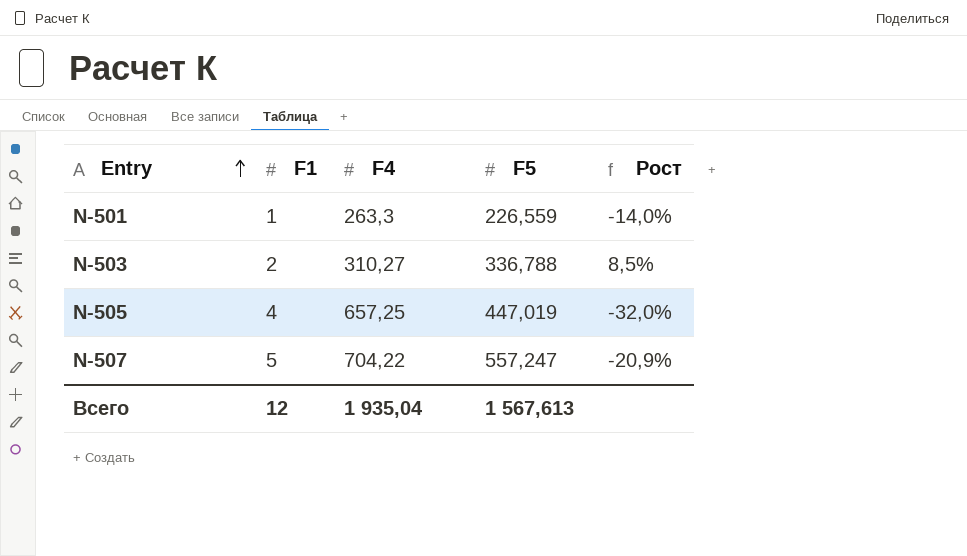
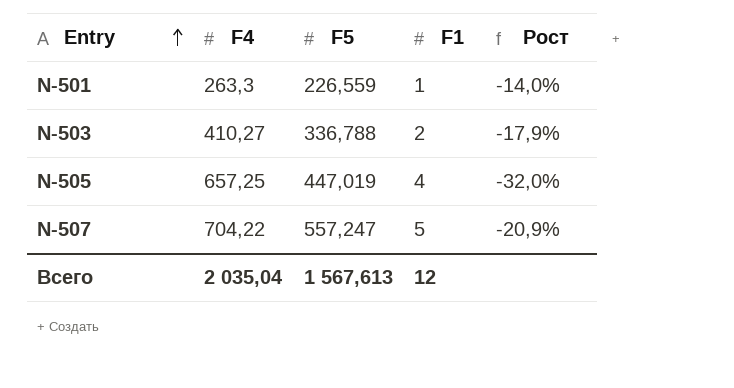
column F1 | position: 2 -> 4
N-503 | F4: 310,27 -> 410,27
N-503 | Рост: 8,5% -> -17,9%
Всего | F4: 1 935,04 -> 2 035,04

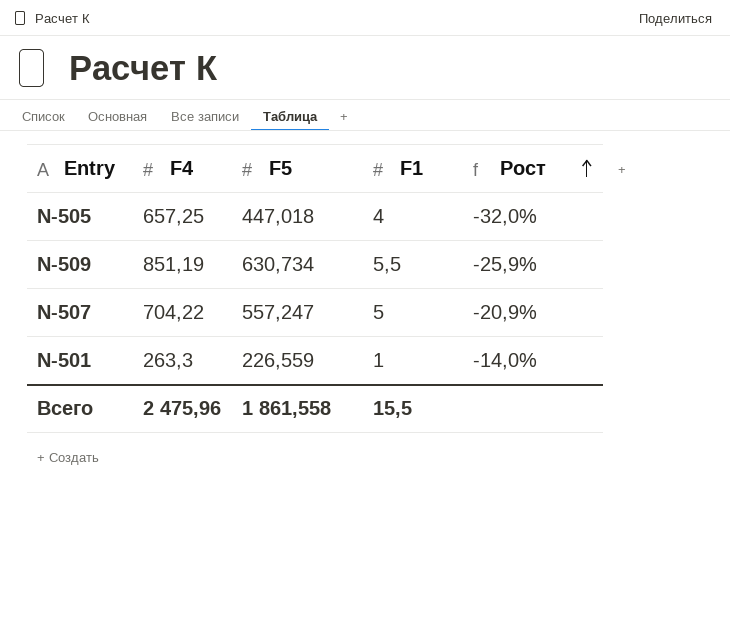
row order: Entry ascending -> Рост ascending
row N-503: 410,27 | 336,788 | 2 | -17,9% -> none
N-505 | F5: 447,019 -> 447,018
row N-509: none -> 851,19 | 630,734 | 5,5 | -25,9%
Всего | F4: 2 035,04 -> 2 475,96
Всего | F5: 1 567,613 -> 1 861,558
Всего | F1: 12 -> 15,5

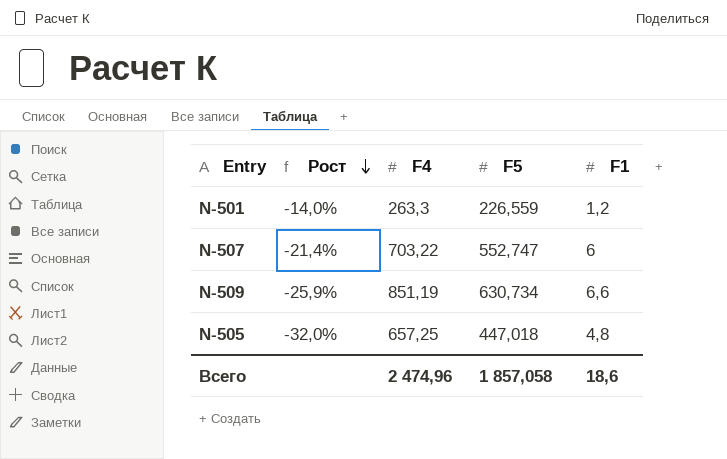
row order: Рост ascending -> Рост descending
column Рост | position: 5 -> 2
N-501 | F1: 1 -> 1,2
N-507 | Рост: -20,9% -> -21,4%
N-507 | F4: 704,22 -> 703,22
N-507 | F5: 557,247 -> 552,747
N-507 | F1: 5 -> 6
N-509 | F1: 5,5 -> 6,6
N-505 | F1: 4 -> 4,8
Всего | F4: 2 475,96 -> 2 474,96
Всего | F5: 1 861,558 -> 1 857,058
Всего | F1: 15,5 -> 18,6

